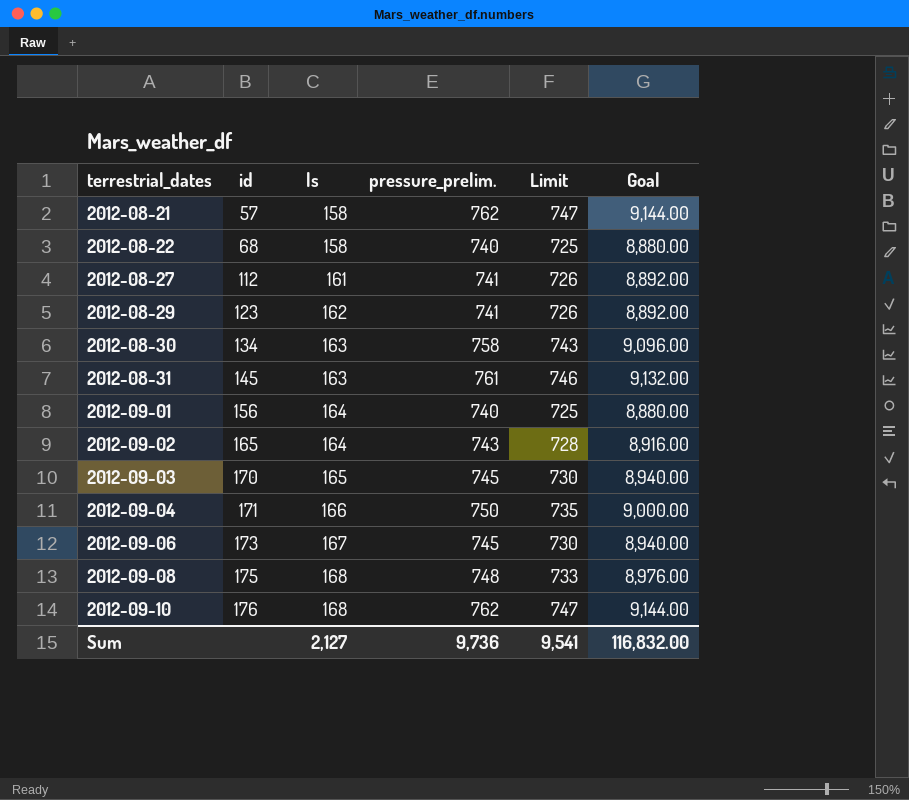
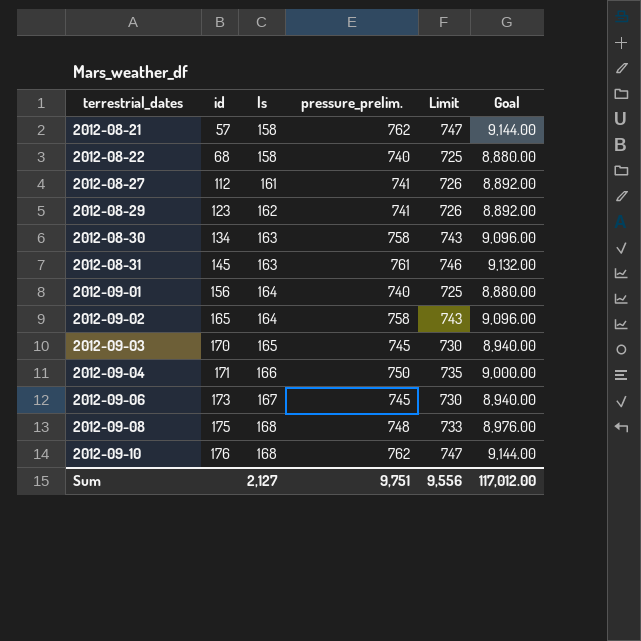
2012-09-02 | pressure_prelim.: 743 -> 758
2012-09-02 | Limit: 728 -> 743
2012-09-02 | Goal: 8,916.00 -> 9,096.00
Sum | pressure_prelim.: 9,736 -> 9,751
Sum | Limit: 9,541 -> 9,556
Sum | Goal: 116,832.00 -> 117,012.00

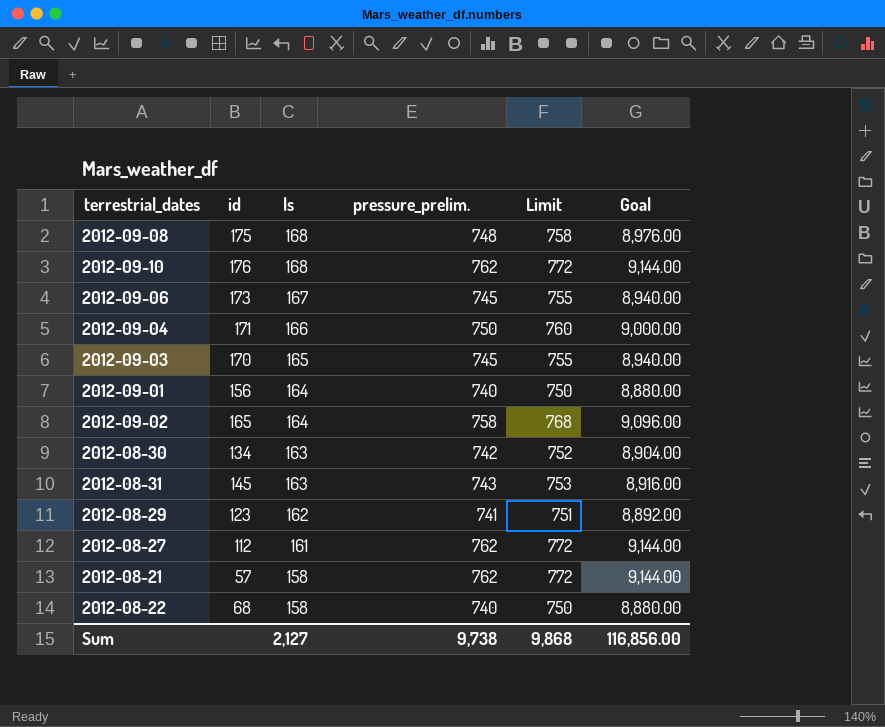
row order: terrestrial_dates ascending -> ls descending
column Limit | formula: [pressure_prelim.] - 15 -> [pressure_prelim.] + 10
2012-08-30 | pressure_prelim.: 758 -> 742
2012-08-30 | Goal: 9,096.00 -> 8,904.00
2012-08-31 | pressure_prelim.: 761 -> 743
2012-08-31 | Goal: 9,132.00 -> 8,916.00
2012-08-27 | pressure_prelim.: 741 -> 762
2012-08-27 | Goal: 8,892.00 -> 9,144.00
Sum | pressure_prelim.: 9,751 -> 9,738
Sum | Limit: 9,556 -> 9,868
Sum | Goal: 117,012.00 -> 116,856.00

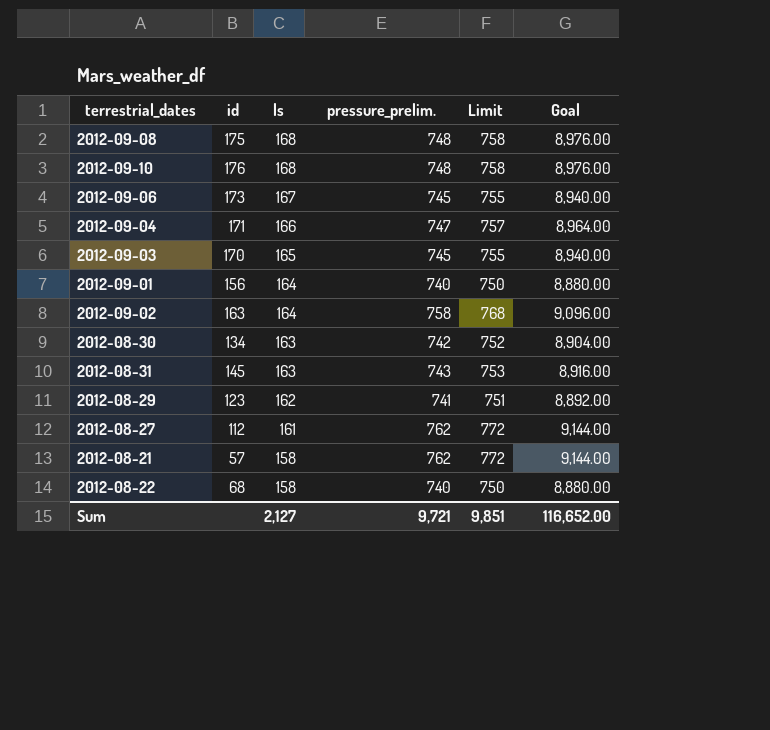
2012-09-10 | pressure_prelim.: 762 -> 748
2012-09-10 | Limit: 772 -> 758
2012-09-10 | Goal: 9,144.00 -> 8,976.00
2012-09-04 | pressure_prelim.: 750 -> 747
2012-09-04 | Limit: 760 -> 757
2012-09-04 | Goal: 9,000.00 -> 8,964.00
2012-09-02 | id: 165 -> 163
Sum | pressure_prelim.: 9,738 -> 9,721
Sum | Limit: 9,868 -> 9,851
Sum | Goal: 116,856.00 -> 116,652.00

